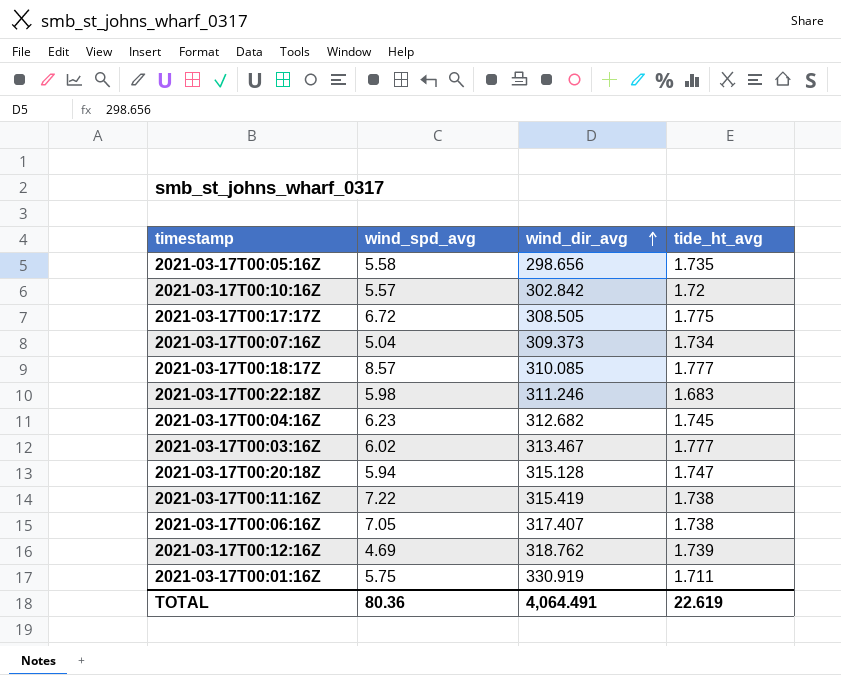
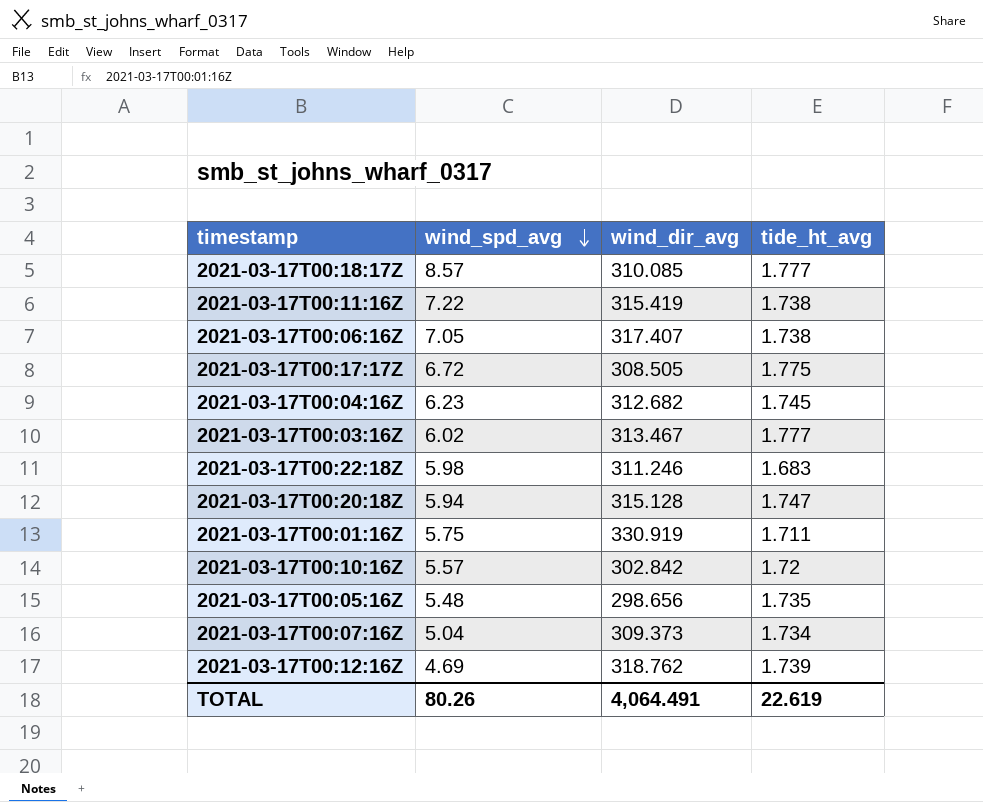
row order: wind_dir_avg ascending -> wind_spd_avg descending
2021-03-17T00:05:16Z | wind_spd_avg: 5.58 -> 5.48
TOTAL | wind_spd_avg: 80.36 -> 80.26

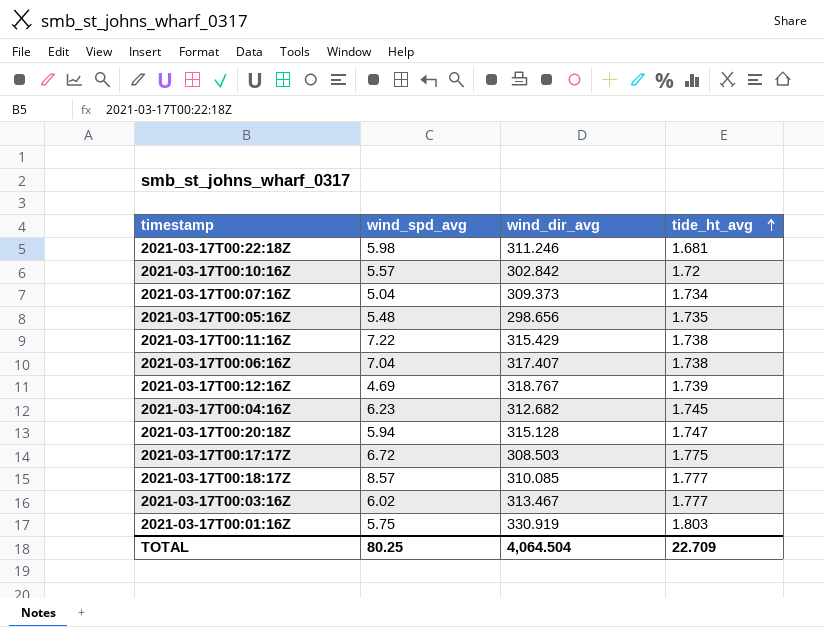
row order: wind_spd_avg descending -> tide_ht_avg ascending
2021-03-17T00:22:18Z | tide_ht_avg: 1.683 -> 1.681
2021-03-17T00:11:16Z | wind_dir_avg: 315.419 -> 315.429
2021-03-17T00:06:16Z | wind_spd_avg: 7.05 -> 7.04
2021-03-17T00:12:16Z | wind_dir_avg: 318.762 -> 318.767
2021-03-17T00:17:17Z | wind_dir_avg: 308.505 -> 308.503
2021-03-17T00:01:16Z | tide_ht_avg: 1.711 -> 1.803
TOTAL | wind_spd_avg: 80.26 -> 80.25
TOTAL | wind_dir_avg: 4,064.491 -> 4,064.504
TOTAL | tide_ht_avg: 22.619 -> 22.709

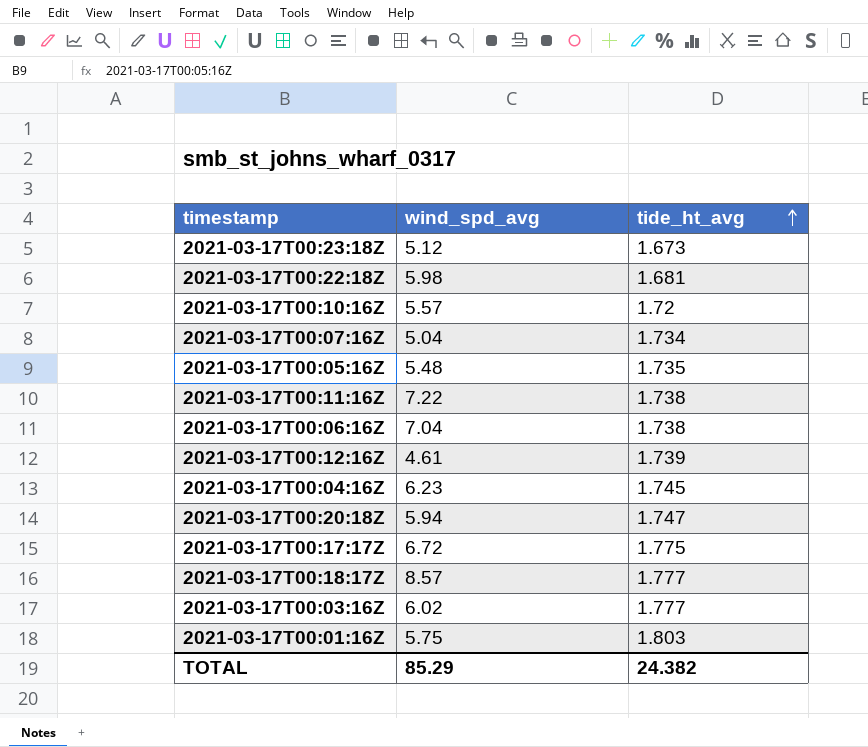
column wind_dir_avg | position: 3 -> none
row 2021-03-17T00:23:18Z: none -> 5.12 | 1.673
2021-03-17T00:12:16Z | wind_spd_avg: 4.69 -> 4.61
TOTAL | wind_spd_avg: 80.25 -> 85.29
TOTAL | tide_ht_avg: 22.709 -> 24.382

